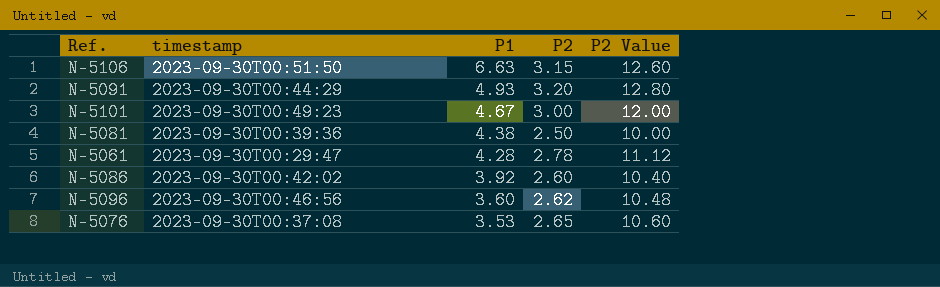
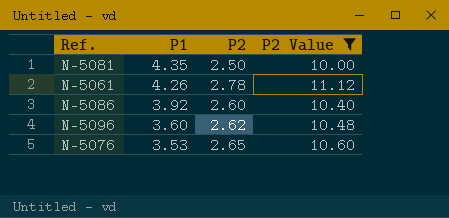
filter: none -> P2 Value <= 11.12
column timestamp | position: 2 -> none
N-5081 | P1: 4.38 -> 4.35
N-5061 | P1: 4.28 -> 4.26

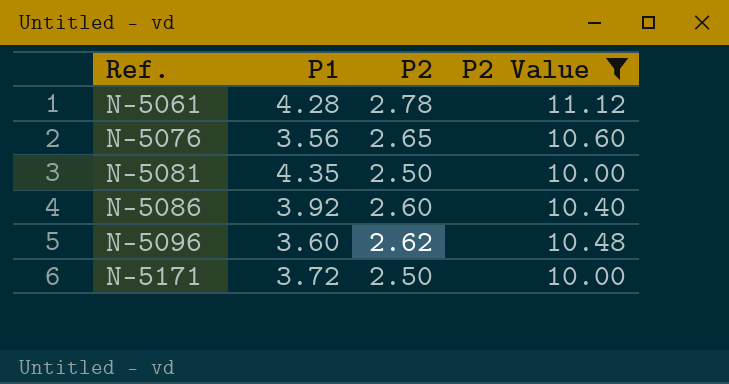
row order: P1 descending -> Ref. ascending
N-5061 | P1: 4.26 -> 4.28
N-5076 | P1: 3.53 -> 3.56
row N-5171: none -> 3.72 | 2.50 | 10.00

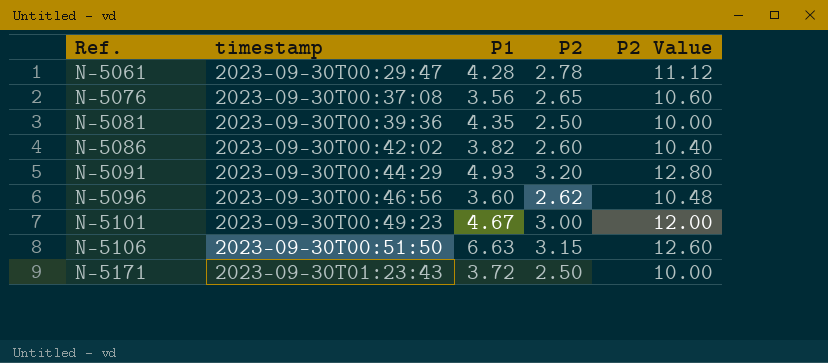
filter: P2 Value <= 11.12 -> none
column timestamp | position: none -> 2
N-5086 | P1: 3.92 -> 3.82

